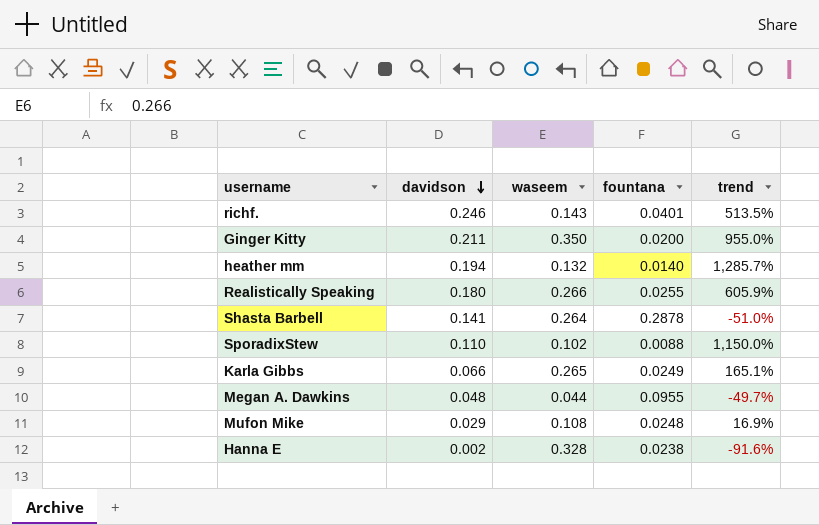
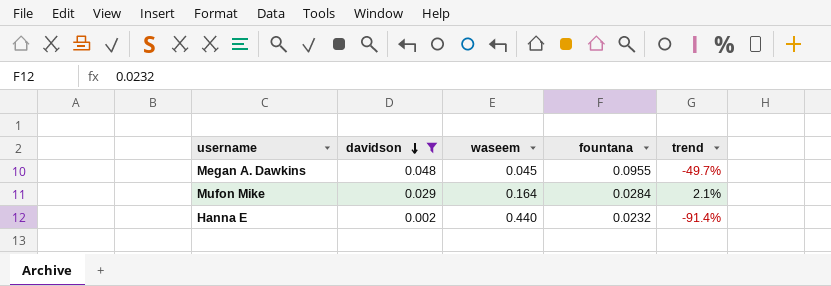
filter: none -> davidson <= 0.048
Megan A. Dawkins | waseem: 0.044 -> 0.045
Mufon Mike | waseem: 0.108 -> 0.164
Mufon Mike | fountana: 0.0248 -> 0.0284
Mufon Mike | trend: 16.9% -> 2.1%
Hanna E | waseem: 0.328 -> 0.440
Hanna E | fountana: 0.0238 -> 0.0232
Hanna E | trend: -91.6% -> -91.4%

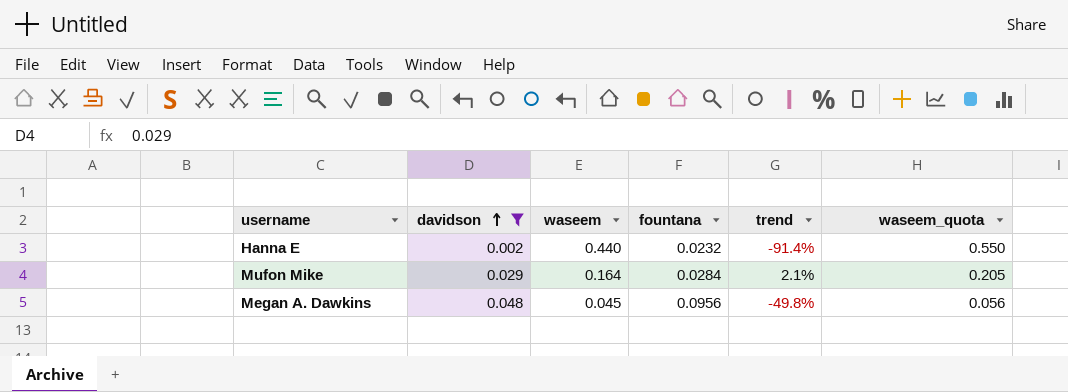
row order: davidson descending -> davidson ascending
column waseem_quota | formula: none -> [waseem] * 1.25
Megan A. Dawkins | fountana: 0.0955 -> 0.0956
Megan A. Dawkins | trend: -49.7% -> -49.8%

